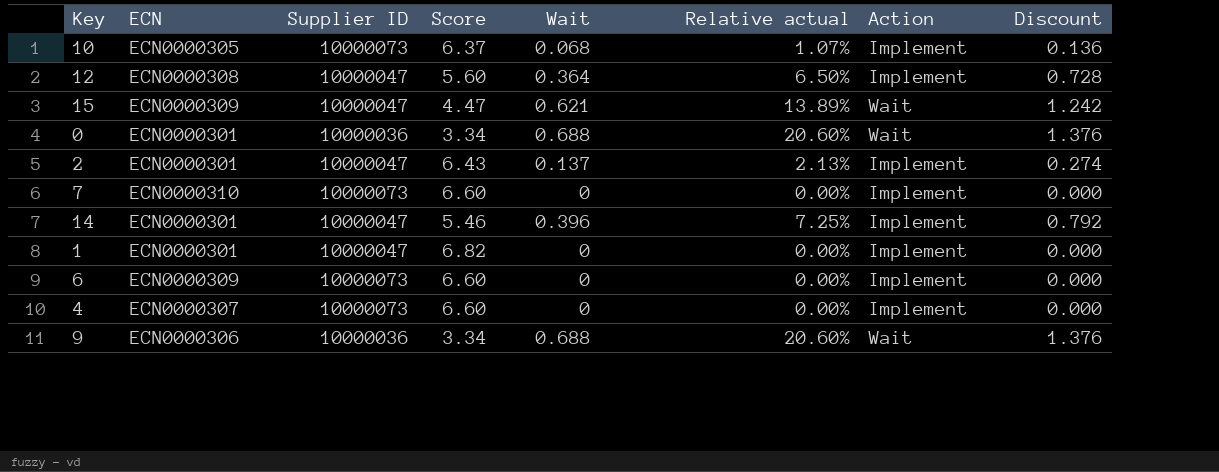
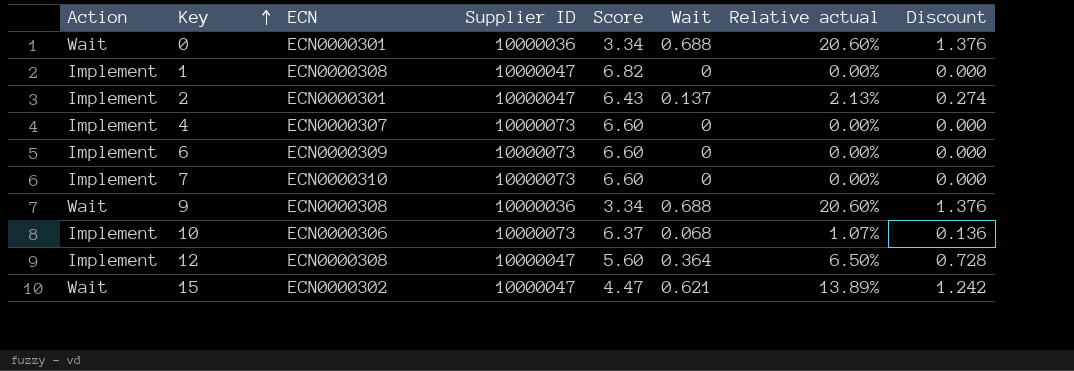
row order: none -> Key ascending
column Action | position: 7 -> 1
row 14: ECN0000301 | 10000047 | 5.46 | 0.396 | 7.25% | Implement | 0.792 -> none
1 | ECN: ECN0000301 -> ECN0000308
9 | ECN: ECN0000306 -> ECN0000308
10 | ECN: ECN0000305 -> ECN0000306
15 | ECN: ECN0000309 -> ECN0000302

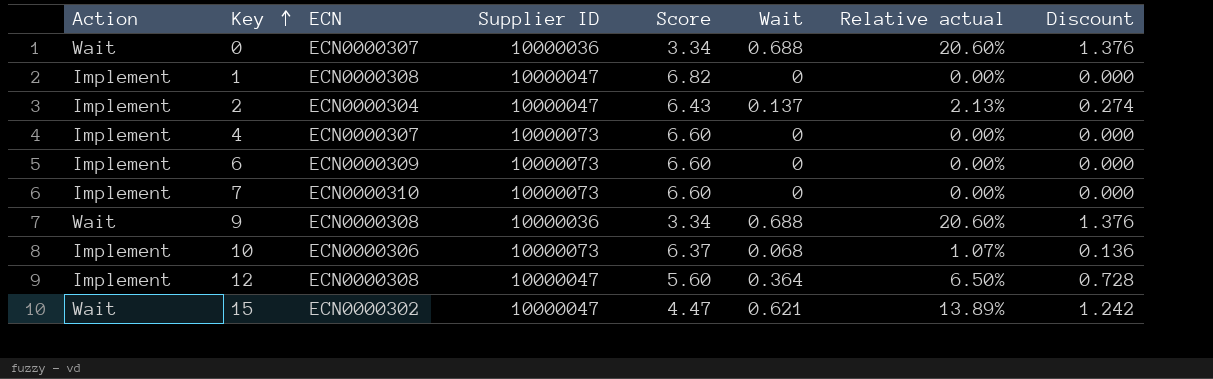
0 | ECN: ECN0000301 -> ECN0000307
2 | ECN: ECN0000301 -> ECN0000304

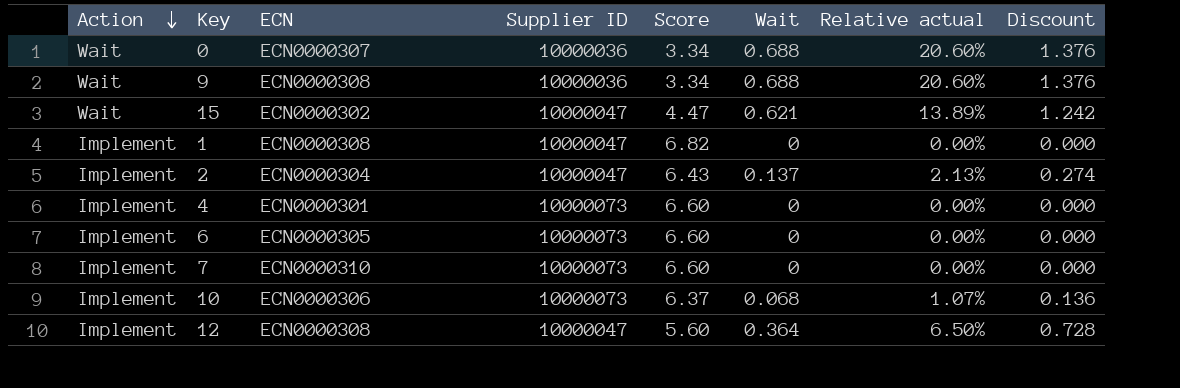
row order: Key ascending -> Action descending
4 | ECN: ECN0000307 -> ECN0000301
6 | ECN: ECN0000309 -> ECN0000305

